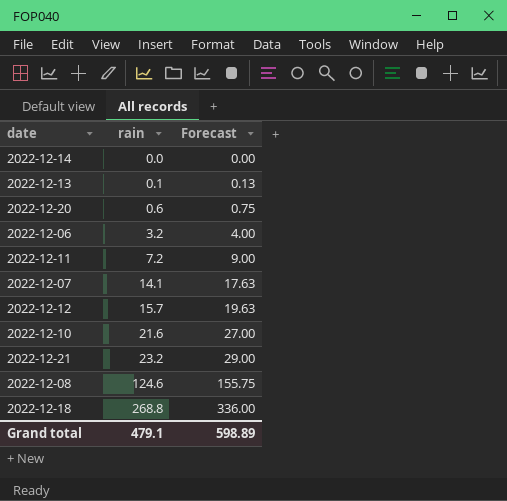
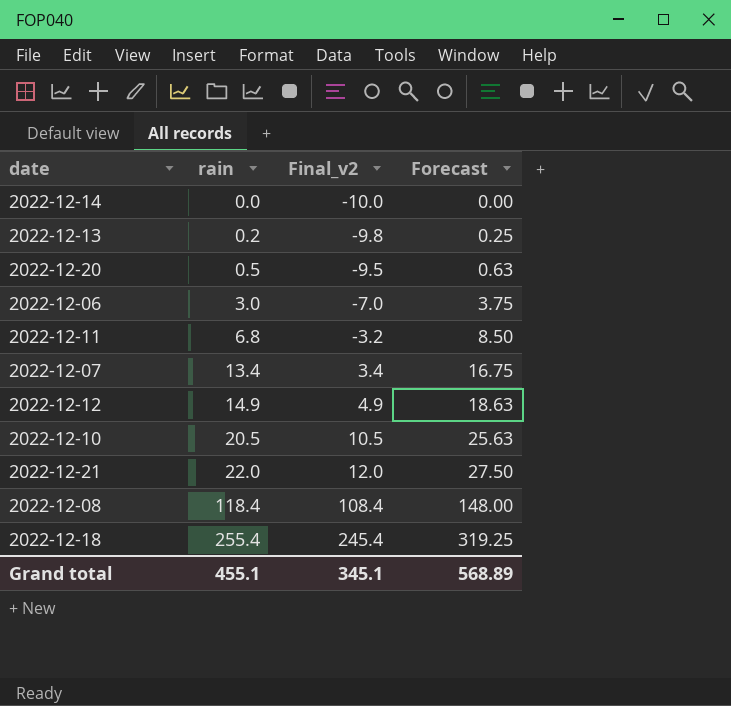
column Final_v2 | formula: none -> [rain] - 10
2022-12-13 | rain: 0.1 -> 0.2
2022-12-13 | Forecast: 0.13 -> 0.25
2022-12-20 | rain: 0.6 -> 0.5
2022-12-20 | Forecast: 0.75 -> 0.63
2022-12-06 | rain: 3.2 -> 3.0
2022-12-06 | Forecast: 4.00 -> 3.75
2022-12-11 | rain: 7.2 -> 6.8
2022-12-11 | Forecast: 9.00 -> 8.50
2022-12-07 | rain: 14.1 -> 13.4
2022-12-07 | Forecast: 17.63 -> 16.75
2022-12-12 | rain: 15.7 -> 14.9
2022-12-12 | Forecast: 19.63 -> 18.63
2022-12-10 | rain: 21.6 -> 20.5
2022-12-10 | Forecast: 27.00 -> 25.63
2022-12-21 | rain: 23.2 -> 22.0
2022-12-21 | Forecast: 29.00 -> 27.50
2022-12-08 | rain: 124.6 -> 118.4
2022-12-08 | Forecast: 155.75 -> 148.00
2022-12-18 | rain: 268.8 -> 255.4
2022-12-18 | Forecast: 336.00 -> 319.25
Grand total | rain: 479.1 -> 455.1
Grand total | Forecast: 598.89 -> 568.89

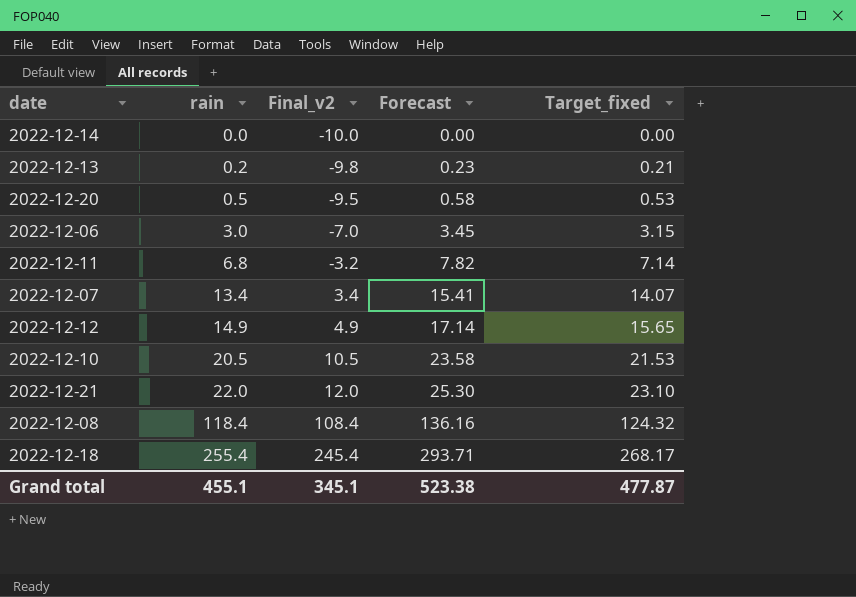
column Forecast | formula: [rain] * 1.25 -> [rain] * 1.15
column Target_fixed | formula: none -> [rain] * 1.05
Grand total | Forecast: 568.89 -> 523.38

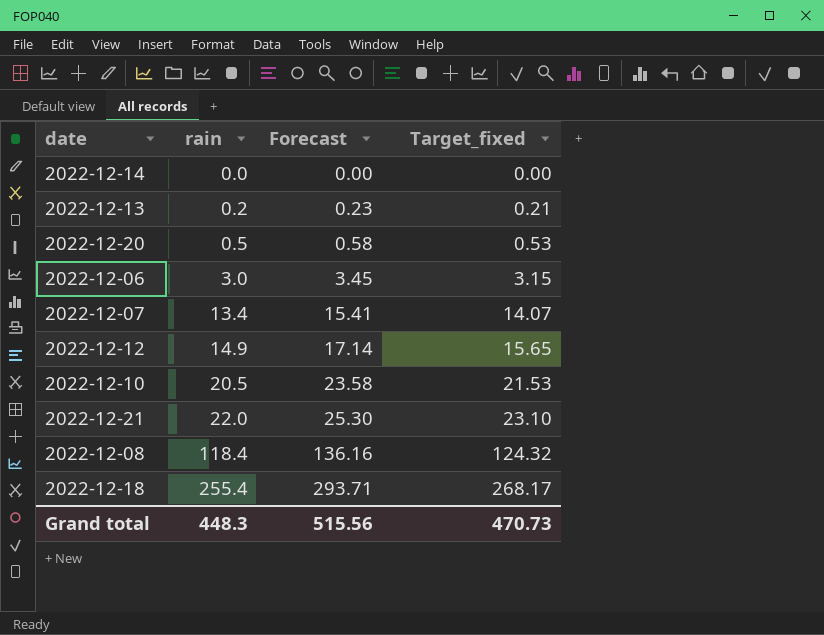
column Final_v2 | formula: [rain] - 10 -> none
row 2022-12-11: 6.8 | -3.2 | 7.82 | 7.14 -> none
Grand total | rain: 455.1 -> 448.3
Grand total | Forecast: 523.38 -> 515.56
Grand total | Target_fixed: 477.87 -> 470.73

